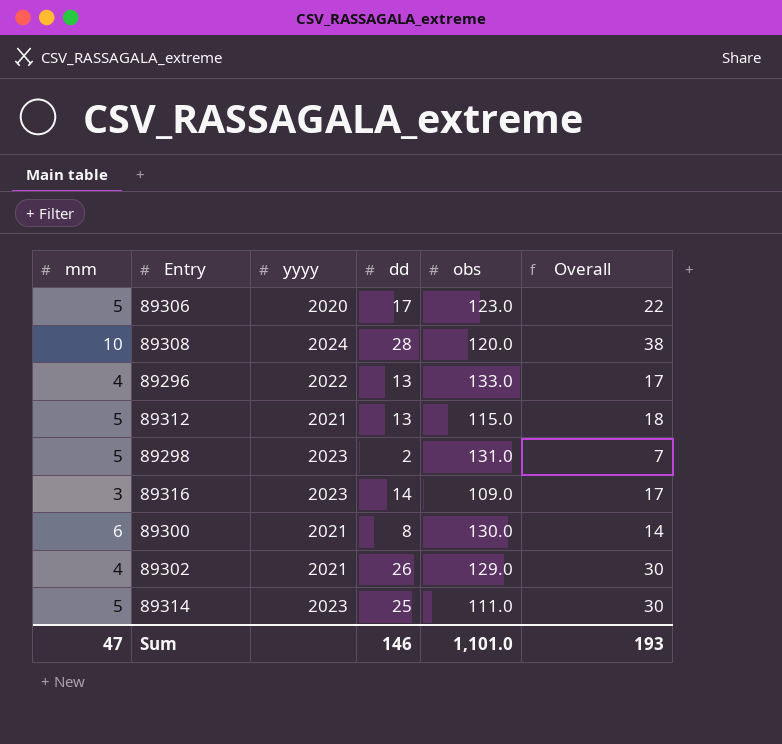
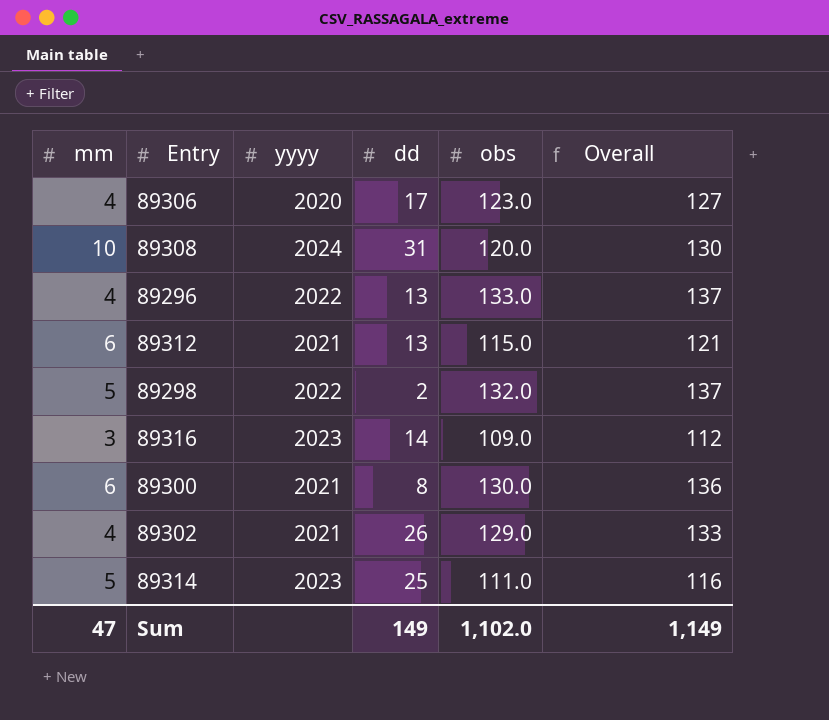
column Overall | formula: [mm] + [dd] -> [mm] + [obs]
89306 | mm: 5 -> 4
89308 | dd: 28 -> 31
89312 | mm: 5 -> 6
89298 | yyyy: 2023 -> 2022
89298 | obs: 131.0 -> 132.0
Sum | dd: 146 -> 149
Sum | obs: 1,101.0 -> 1,102.0
Sum | Overall: 193 -> 1,149

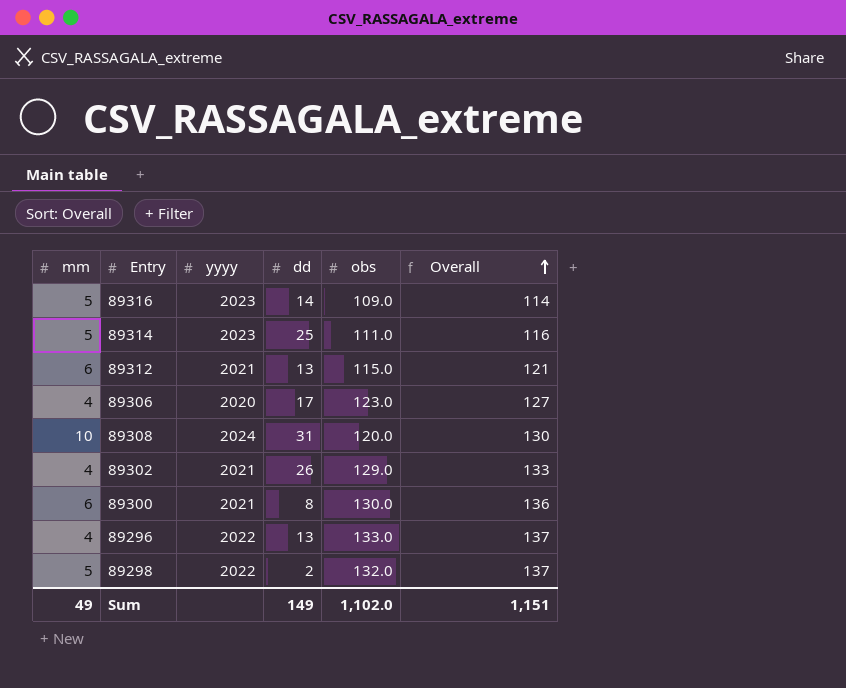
row order: none -> Overall ascending
89316 | mm: 3 -> 5
89316 | Overall: 112 -> 114
Sum | mm: 47 -> 49
Sum | Overall: 1,149 -> 1,151

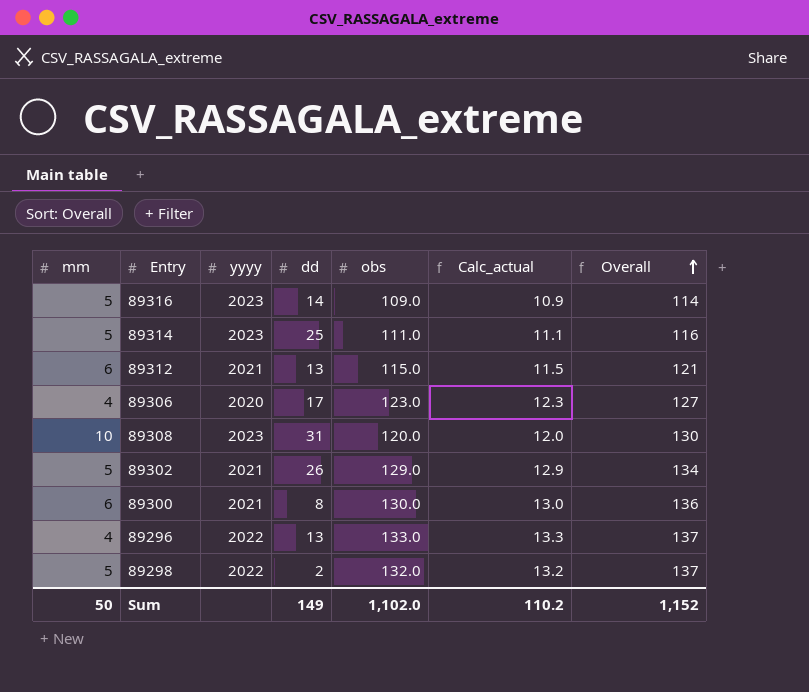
column Calc_actual | formula: none -> [obs] * 0.1
89308 | yyyy: 2024 -> 2023
89302 | mm: 4 -> 5
89302 | Overall: 133 -> 134
Sum | mm: 49 -> 50
Sum | Overall: 1,151 -> 1,152

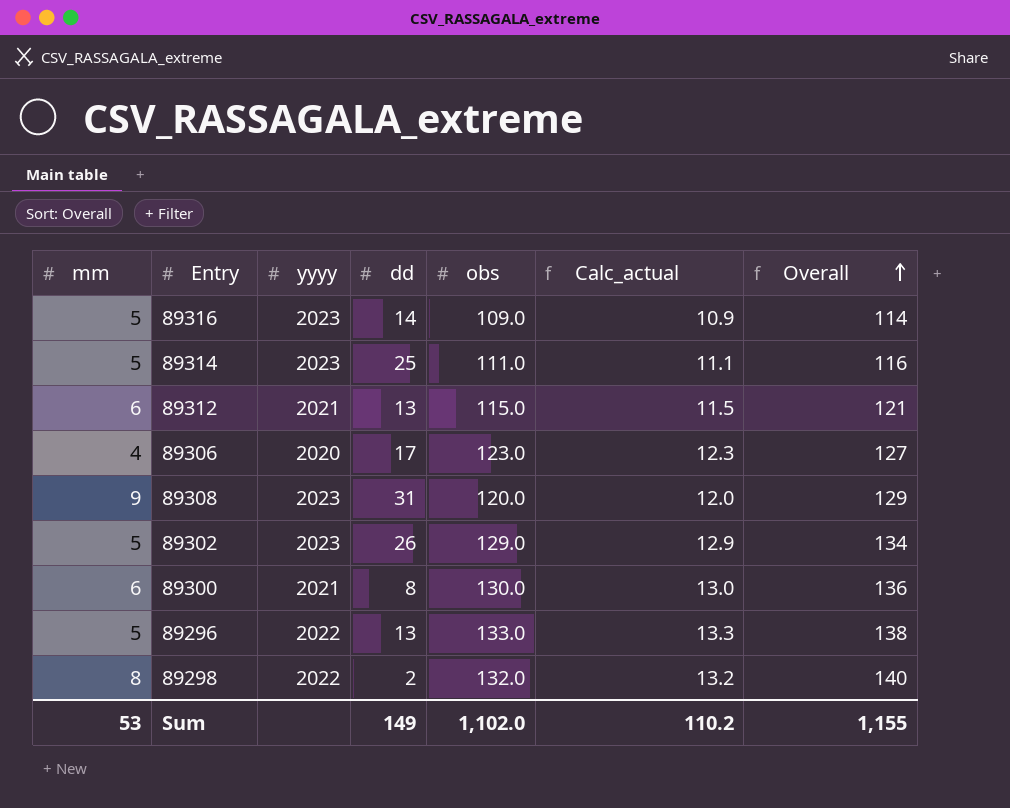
89308 | mm: 10 -> 9
89308 | Overall: 130 -> 129
89302 | yyyy: 2021 -> 2023
89296 | mm: 4 -> 5
89296 | Overall: 137 -> 138
89298 | mm: 5 -> 8
89298 | Overall: 137 -> 140
Sum | mm: 50 -> 53
Sum | Overall: 1,152 -> 1,155

